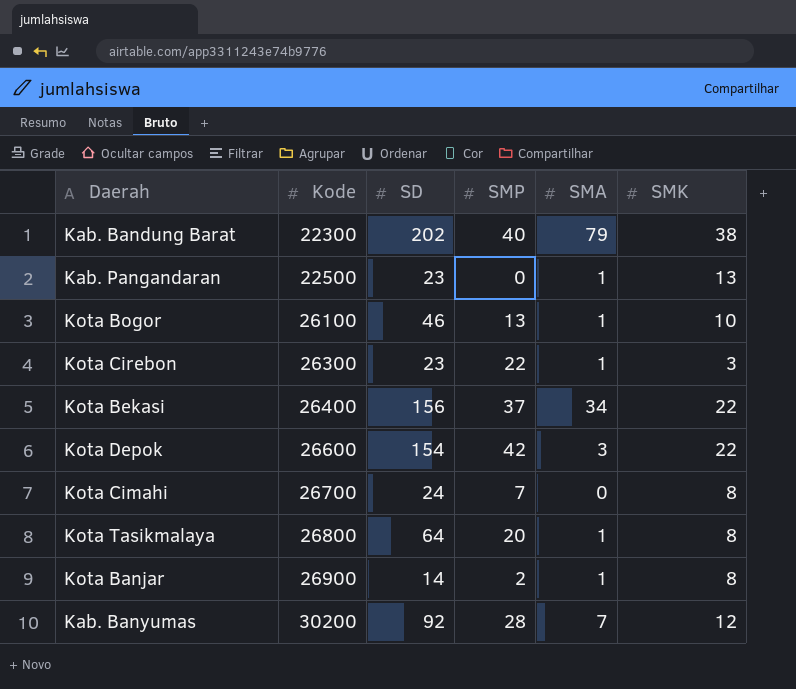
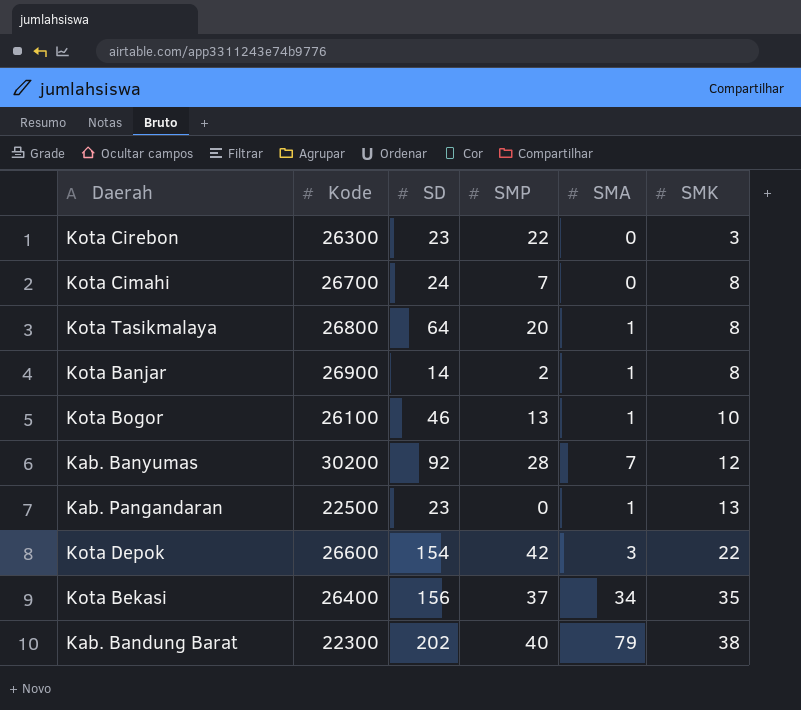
row order: Kode ascending -> SMK ascending
Kota Cirebon | SMA: 1 -> 0
Kota Bekasi | SMK: 22 -> 35

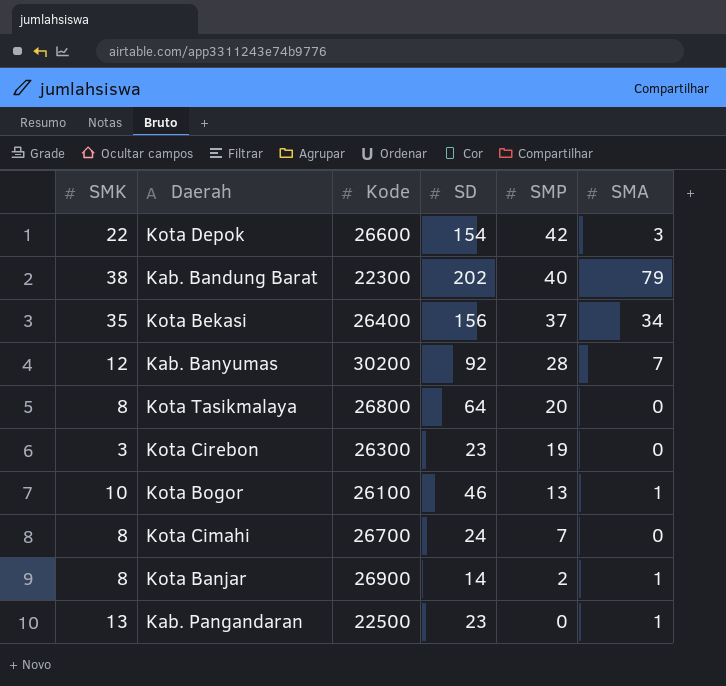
row order: SMK ascending -> SMP descending
column SMK | position: 6 -> 1
Kota Tasikmalaya | SMA: 1 -> 0
Kota Cirebon | SMP: 22 -> 19

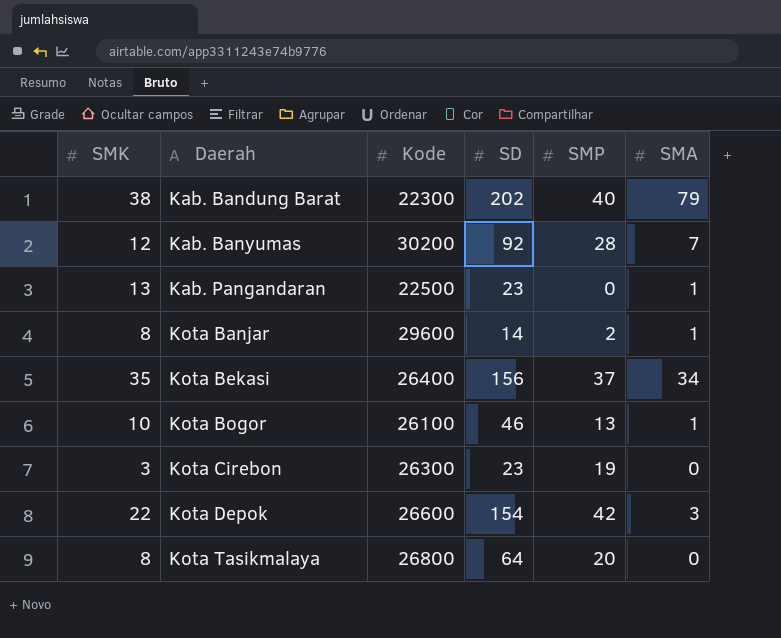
row order: SMP descending -> Daerah ascending
row Kota Cimahi: 8 | 26700 | 24 | 7 | 0 -> none
Kota Banjar | Kode: 26900 -> 29600

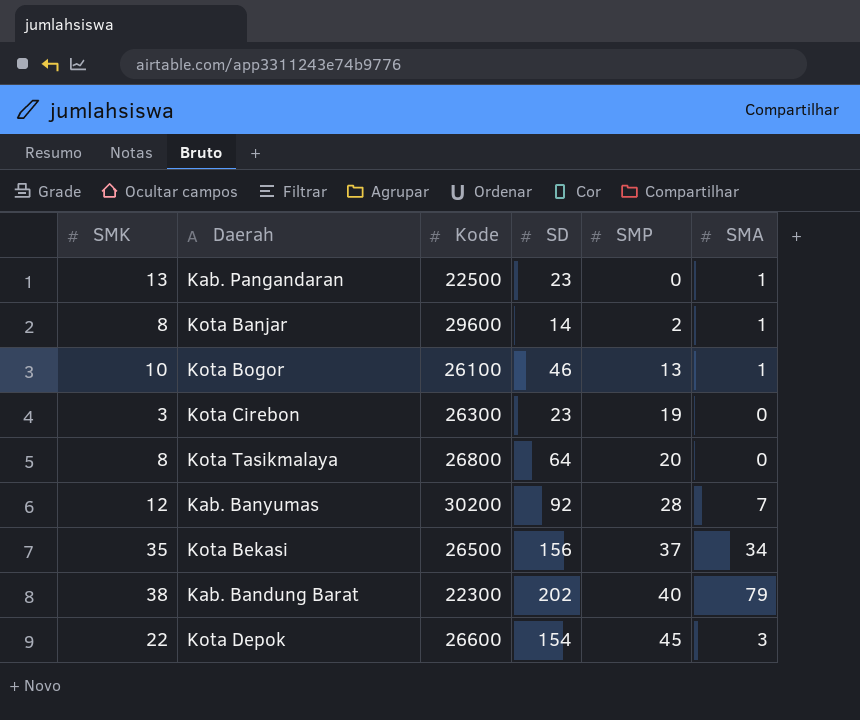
row order: Daerah ascending -> SMP ascending
Kota Bekasi | Kode: 26400 -> 26500
Kota Depok | SMP: 42 -> 45

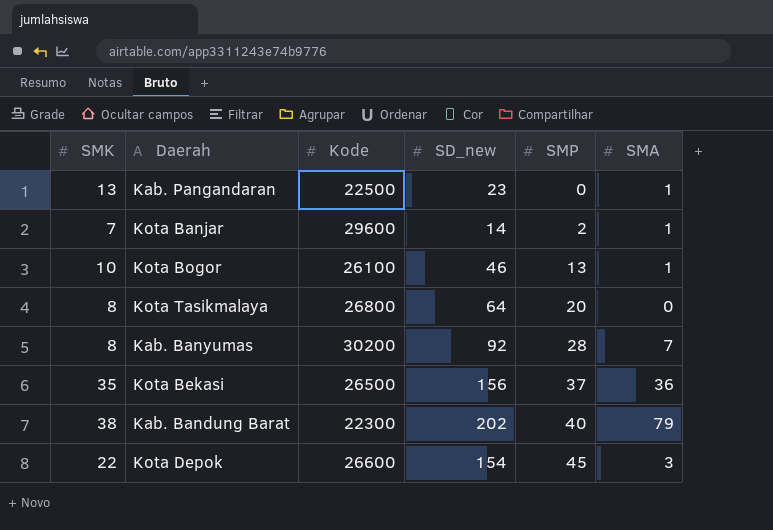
column name: SD -> SD_new
row Kota Cirebon: 3 | 26300 | 23 | 19 | 0 -> none
Kota Banjar | SMK: 8 -> 7
Kab. Banyumas | SMK: 12 -> 8
Kota Bekasi | SMA: 34 -> 36

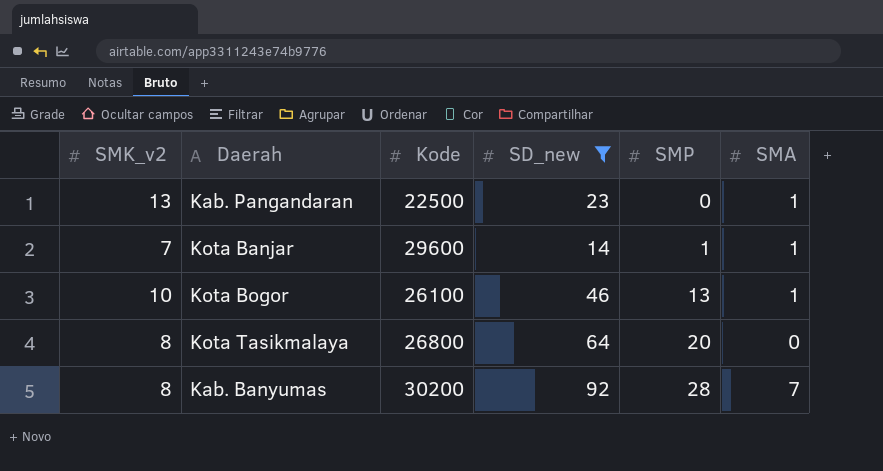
filter: none -> SD_new <= 92
column name: SMK -> SMK_v2
Kota Banjar | SMP: 2 -> 1

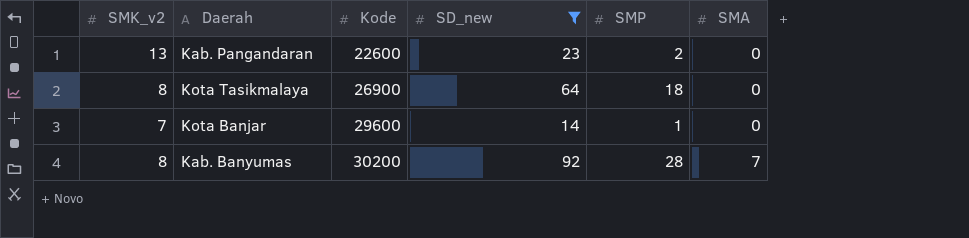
row order: SMP ascending -> Kode ascending
row Kota Bogor: 10 | 26100 | 46 | 13 | 1 -> none
Kab. Pangandaran | Kode: 22500 -> 22600
Kab. Pangandaran | SMP: 0 -> 2
Kab. Pangandaran | SMA: 1 -> 0
Kota Tasikmalaya | Kode: 26800 -> 26900
Kota Tasikmalaya | SMP: 20 -> 18
Kota Banjar | SMA: 1 -> 0

